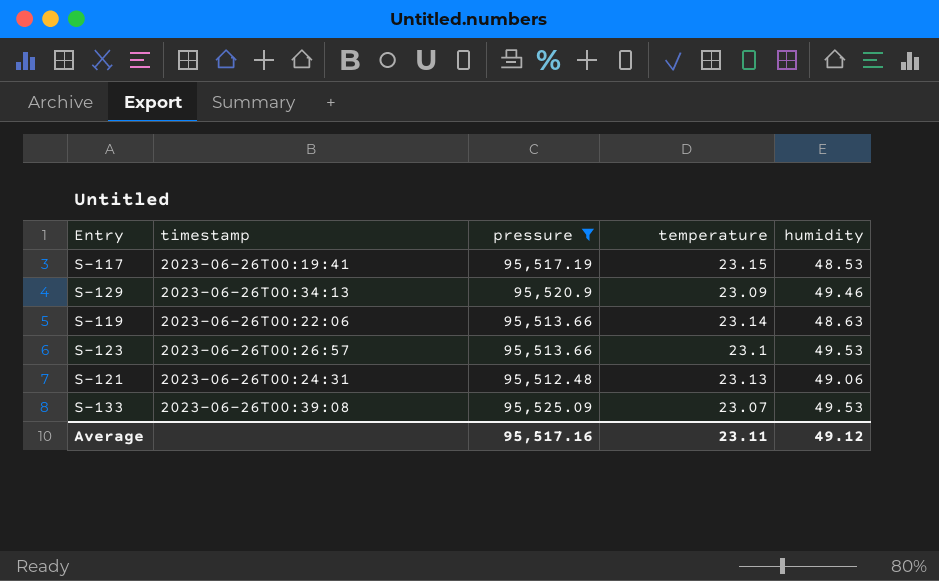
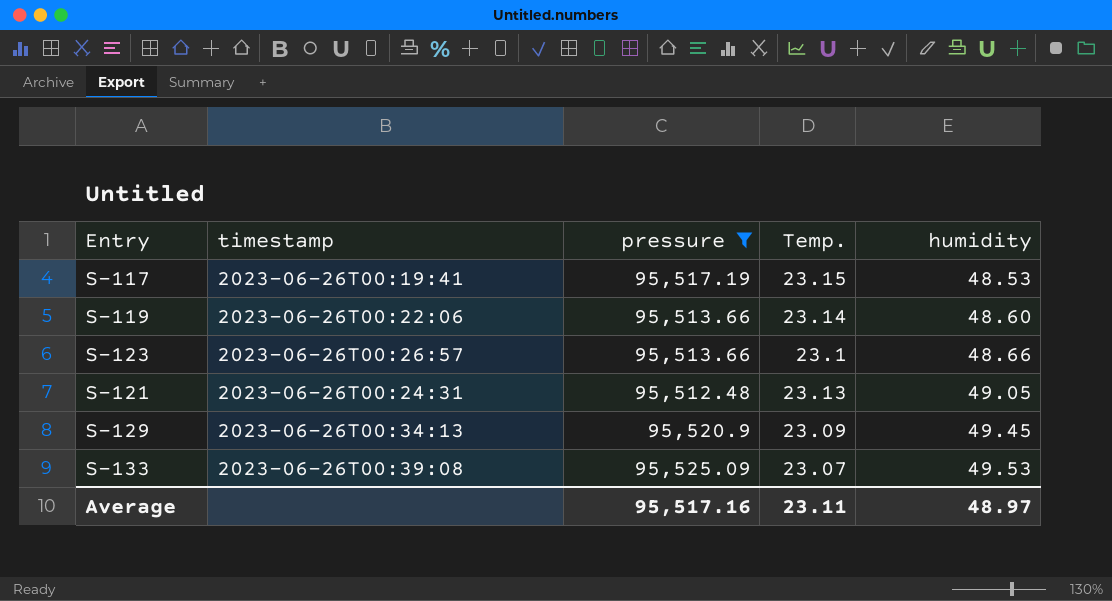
row order: none -> humidity ascending
column name: temperature -> Temp.
S-119 | humidity: 48.63 -> 48.60
S-123 | humidity: 49.53 -> 48.66
S-121 | humidity: 49.06 -> 49.05
S-129 | humidity: 49.46 -> 49.45
Average | humidity: 49.12 -> 48.97

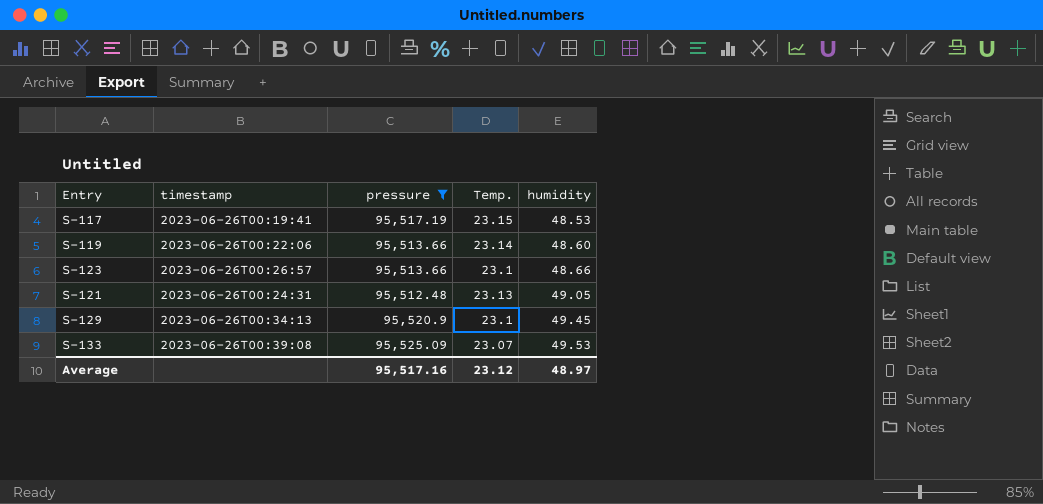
S-129 | Temp.: 23.09 -> 23.1
Average | Temp.: 23.11 -> 23.12

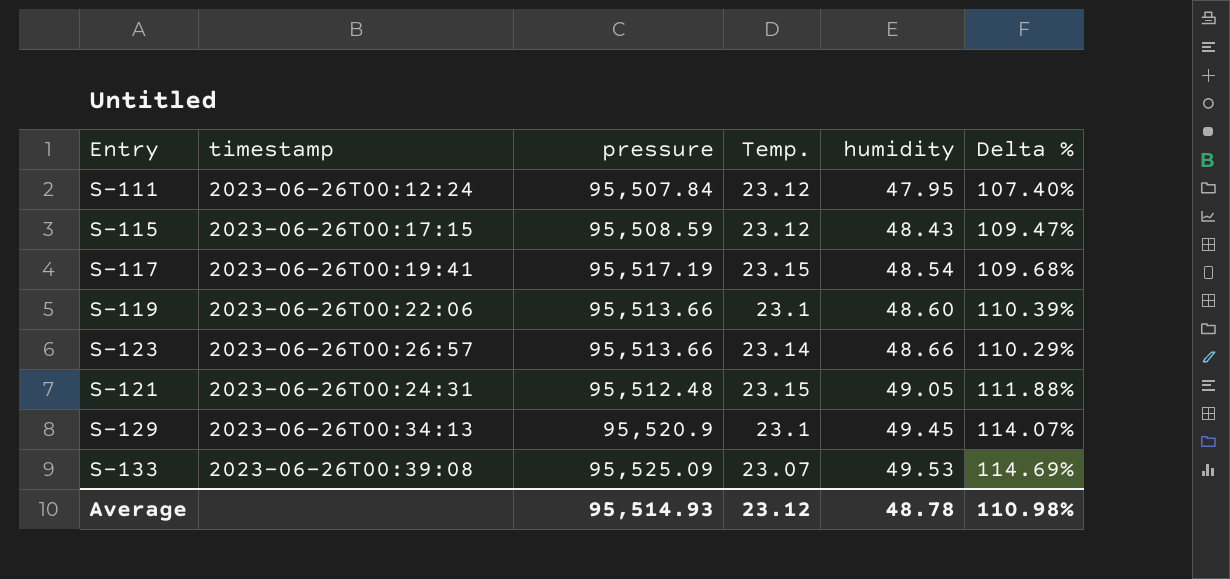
filter: pressure >= 95,512.48 -> none
column Delta % | formula: none -> ([humidity] - [Temp.]) / [Temp.]
S-117 | humidity: 48.53 -> 48.54
S-119 | Temp.: 23.14 -> 23.1
S-123 | Temp.: 23.1 -> 23.14
S-121 | Temp.: 23.13 -> 23.15
Average | pressure: 95,517.16 -> 95,514.93
Average | humidity: 48.97 -> 48.78

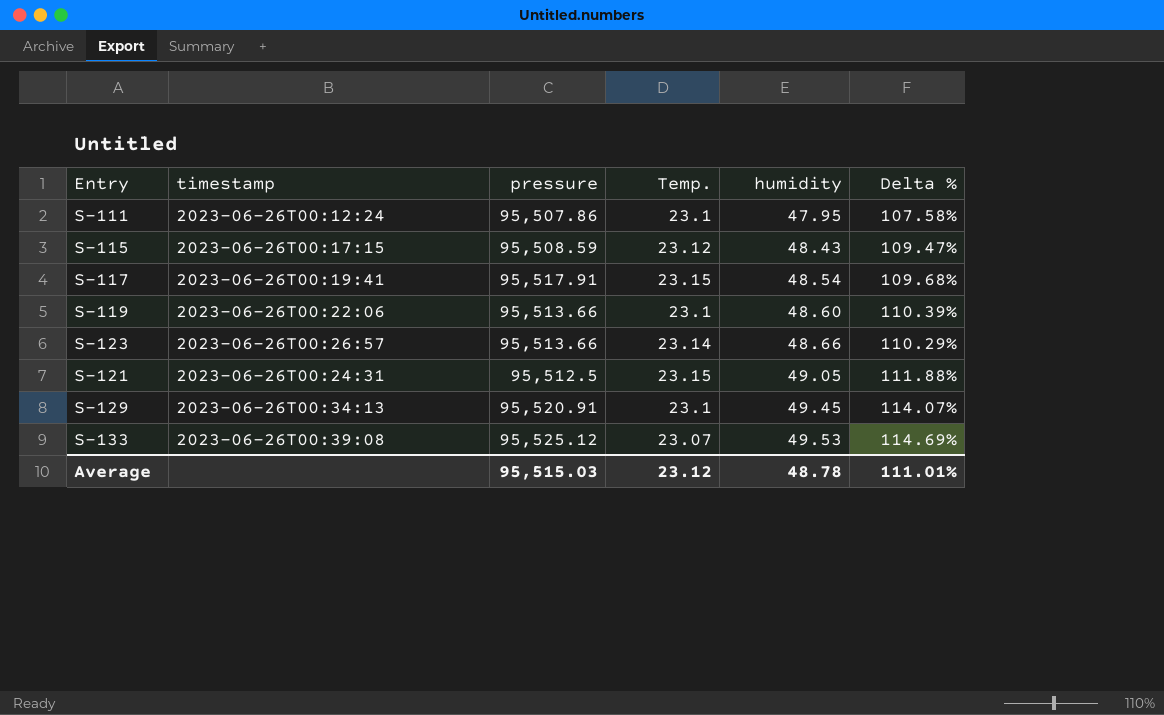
S-111 | pressure: 95,507.84 -> 95,507.86
S-111 | Temp.: 23.12 -> 23.1
S-111 | Delta %: 107.40% -> 107.58%
S-117 | pressure: 95,517.19 -> 95,517.91
S-121 | pressure: 95,512.48 -> 95,512.5
S-129 | pressure: 95,520.9 -> 95,520.91
S-133 | pressure: 95,525.09 -> 95,525.12
Average | pressure: 95,514.93 -> 95,515.03
Average | Delta %: 110.98% -> 111.01%

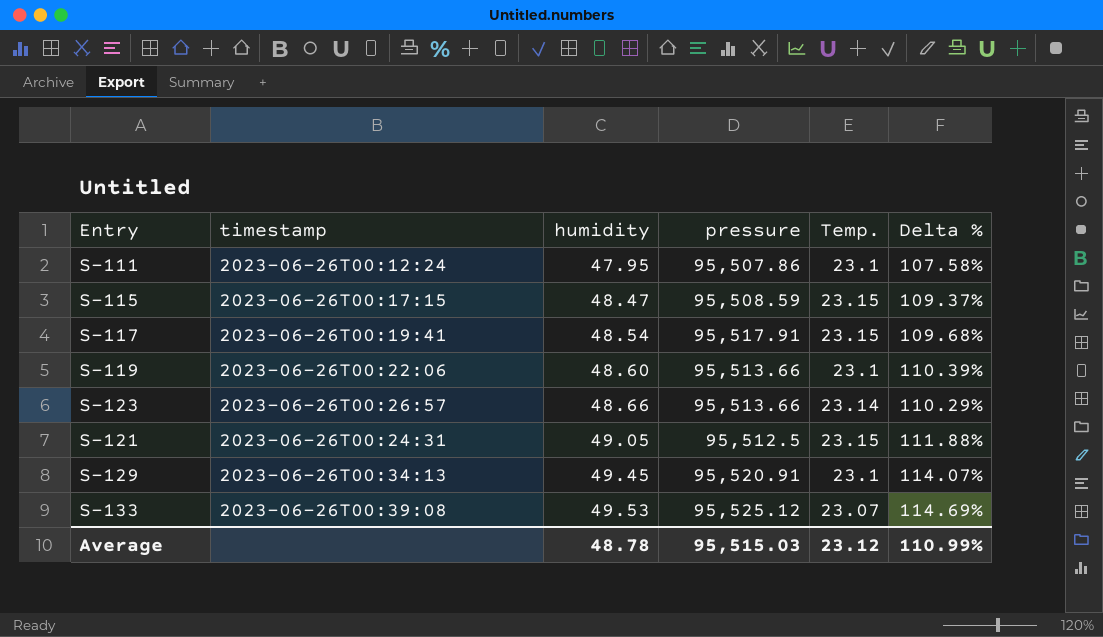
column humidity | position: 5 -> 3
S-115 | humidity: 48.43 -> 48.47
S-115 | Temp.: 23.12 -> 23.15
S-115 | Delta %: 109.47% -> 109.37%
Average | Delta %: 111.01% -> 110.99%

